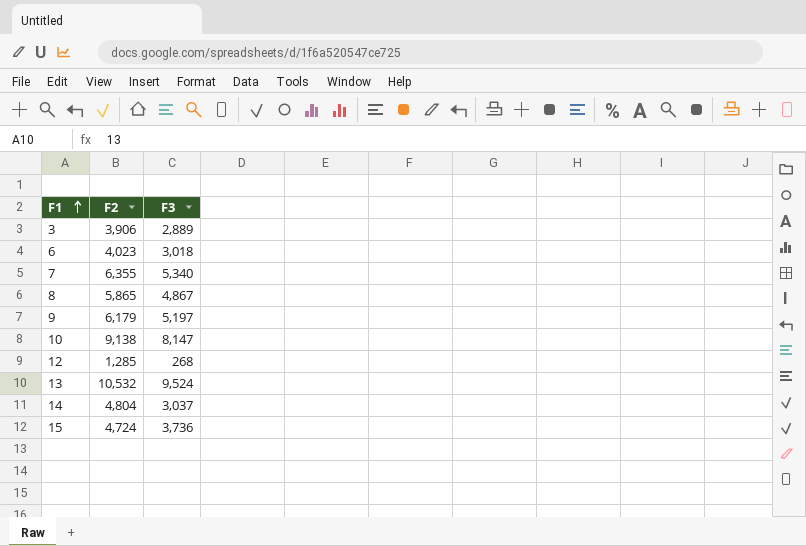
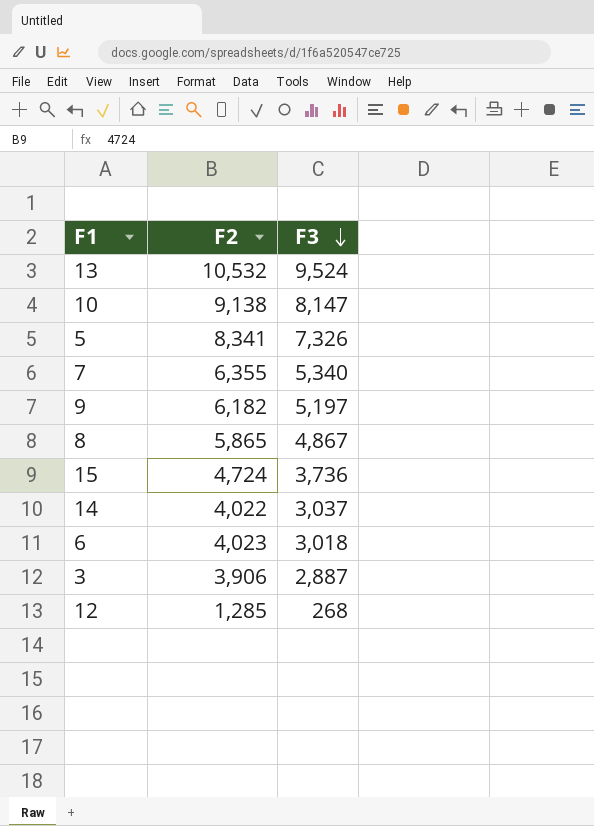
row order: F1 ascending -> F3 descending
row 5: none -> 8,341 | 7,326
9 | F2: 6,179 -> 6,182
14 | F2: 4,804 -> 4,022
3 | F3: 2,889 -> 2,887

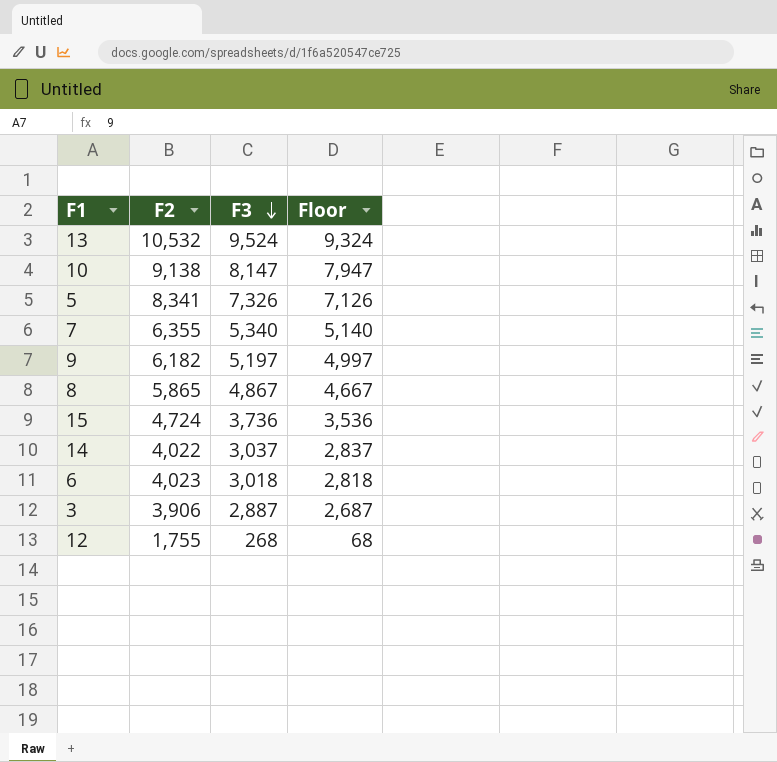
column Floor | formula: none -> [F3] - 200
12 | F2: 1,285 -> 1,755

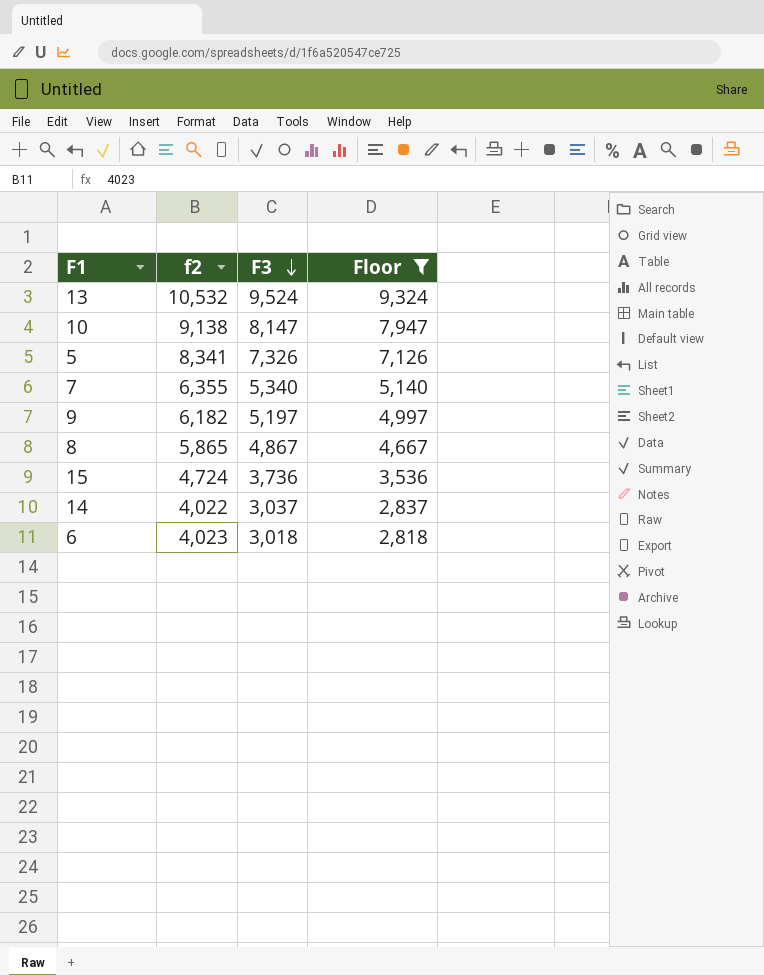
filter: none -> Floor >= 2,818
column name: F2 -> f2

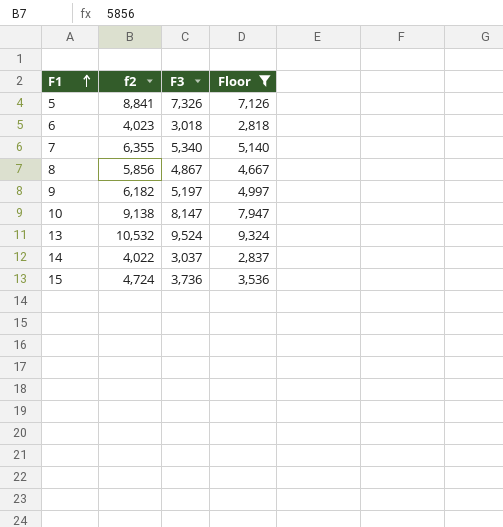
row order: F3 descending -> F1 ascending
5 | f2: 8,341 -> 8,841
8 | f2: 5,865 -> 5,856

